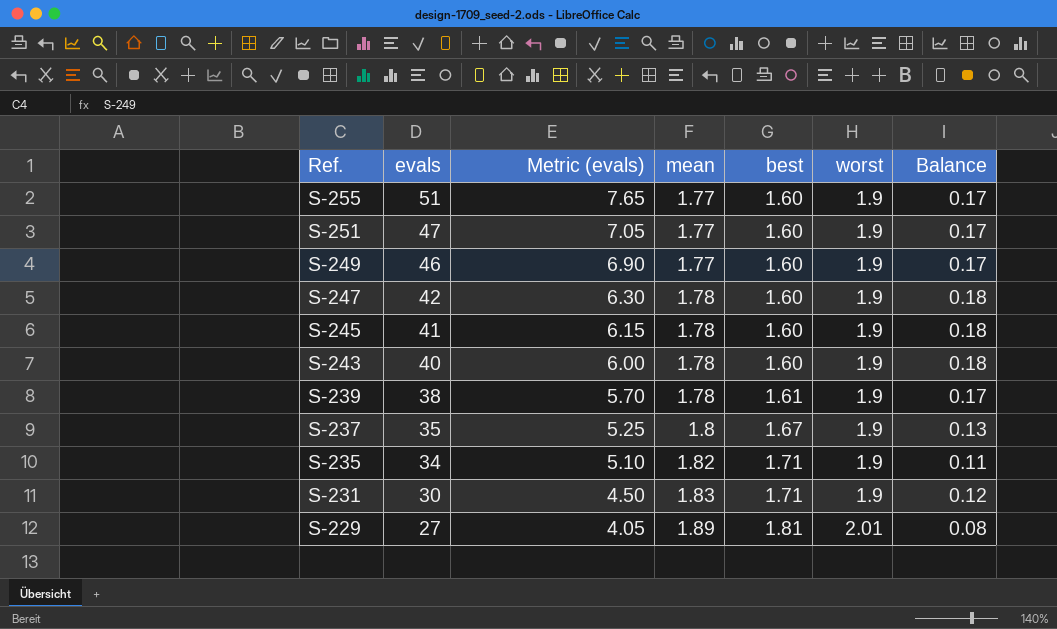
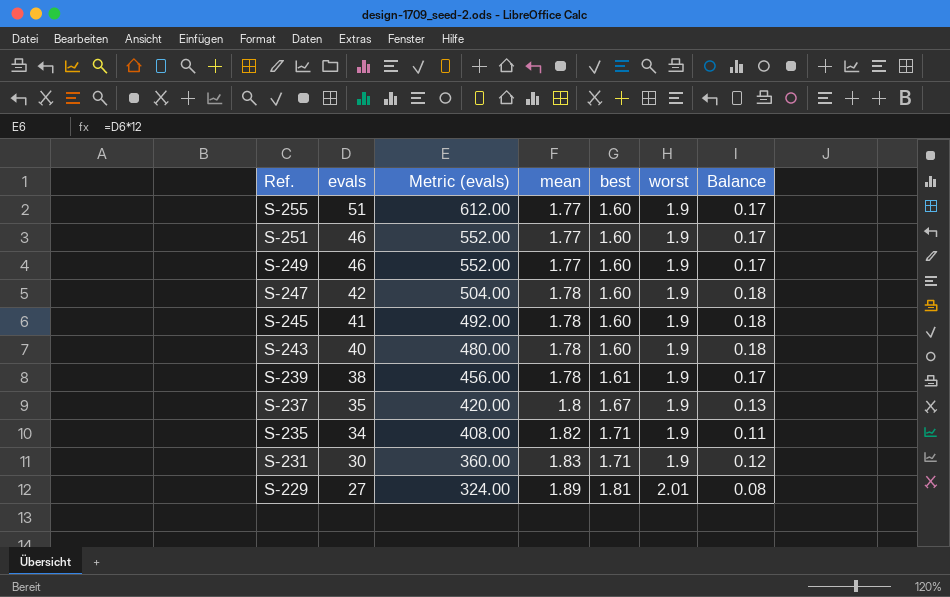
column Metric (evals) | formula: [evals] * 0.15 -> [evals] * 12
S-251 | evals: 47 -> 46

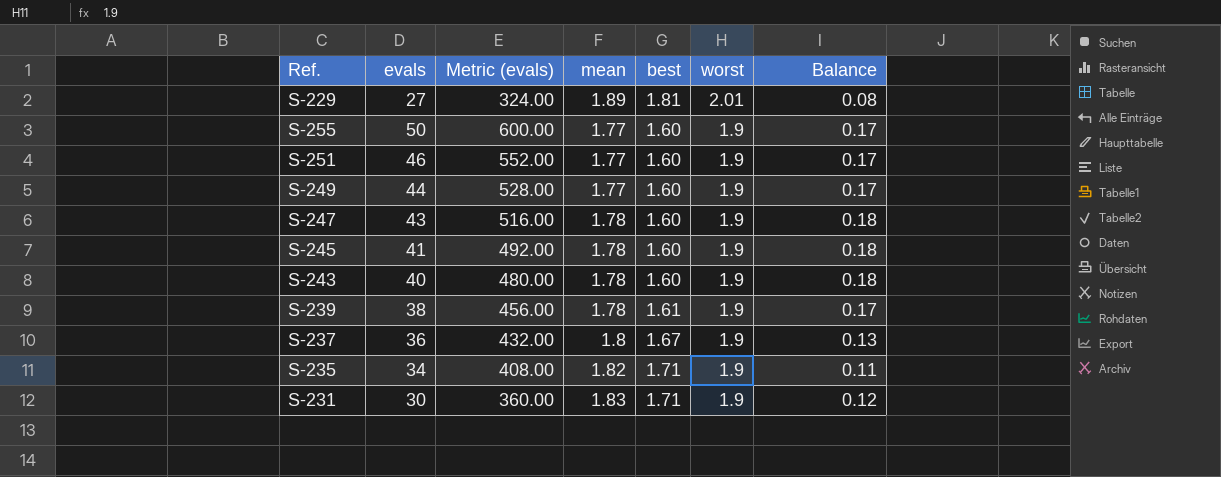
row order: Ref. descending -> worst descending
S-255 | evals: 51 -> 50
S-255 | Metric (evals): 612.00 -> 600.00
S-249 | evals: 46 -> 44
S-249 | Metric (evals): 552.00 -> 528.00
S-247 | evals: 42 -> 43
S-247 | Metric (evals): 504.00 -> 516.00
S-237 | evals: 35 -> 36
S-237 | Metric (evals): 420.00 -> 432.00

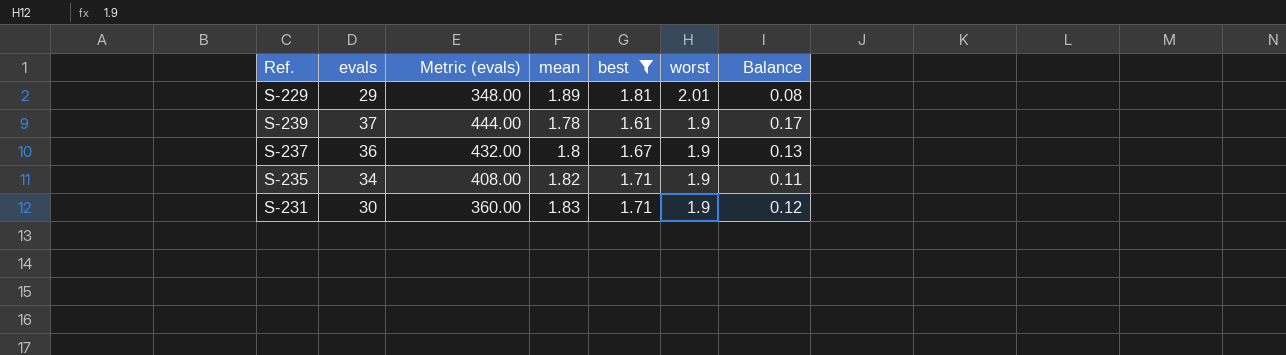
filter: none -> best != 1.60
S-229 | evals: 27 -> 29
S-229 | Metric (evals): 324.00 -> 348.00
S-239 | evals: 38 -> 37
S-239 | Metric (evals): 456.00 -> 444.00

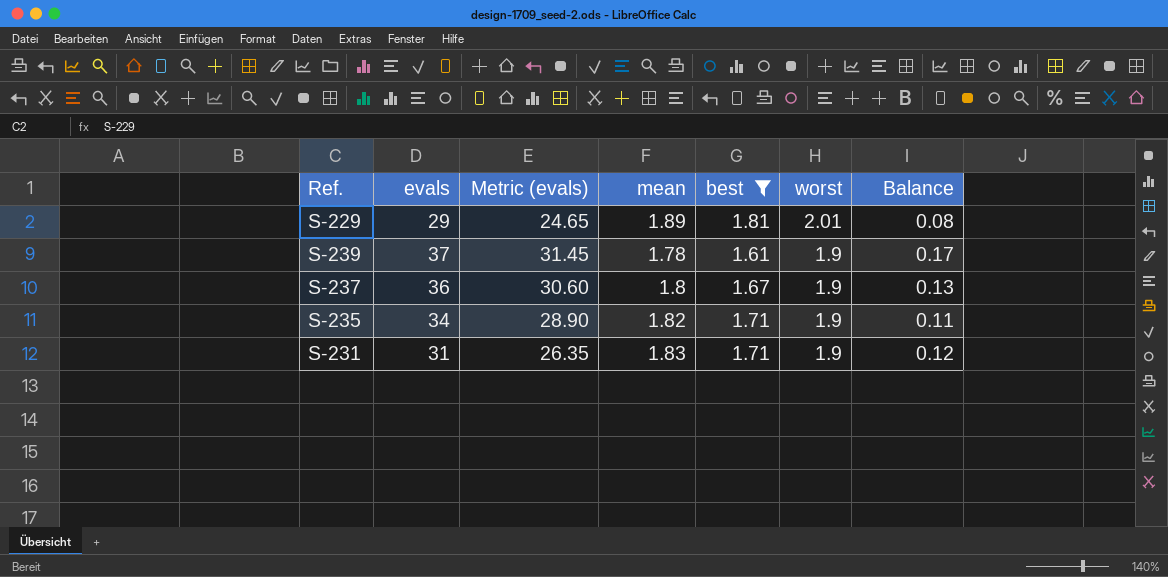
column Metric (evals) | formula: [evals] * 12 -> [evals] * 0.85
S-231 | evals: 30 -> 31

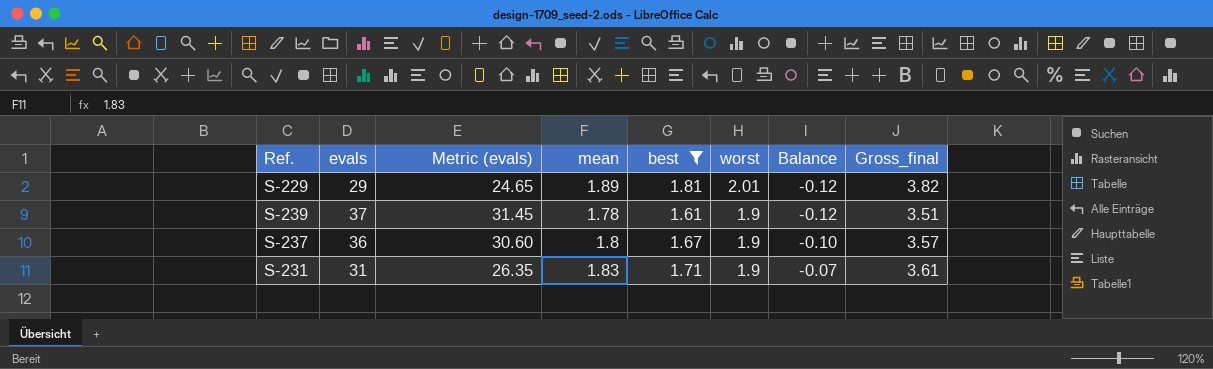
column Balance | formula: [mean] - [best] -> [mean] - [worst]
column Gross_final | formula: none -> [best] + [worst]
row S-235: 34 | 28.90 | 1.82 | 1.71 | 1.9 | 0.11 -> none

